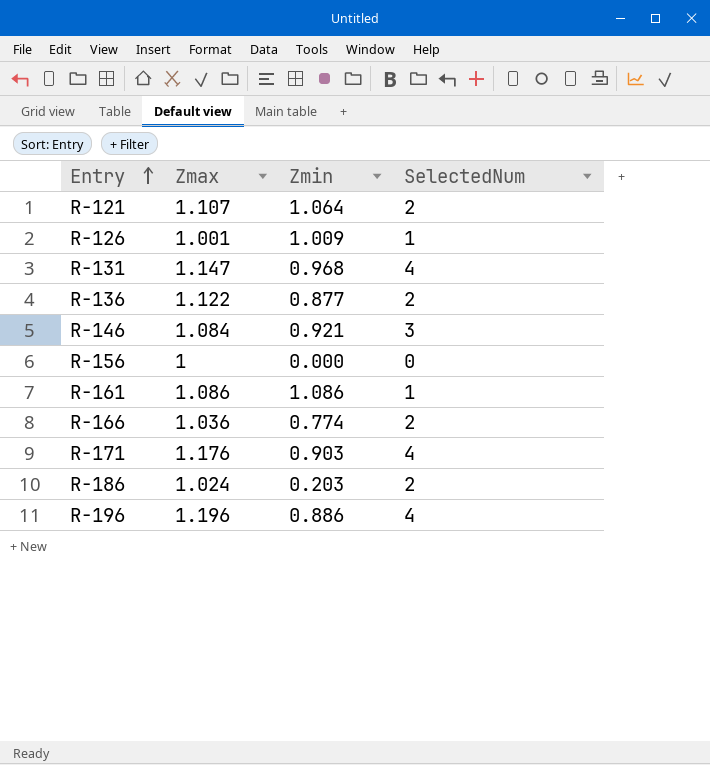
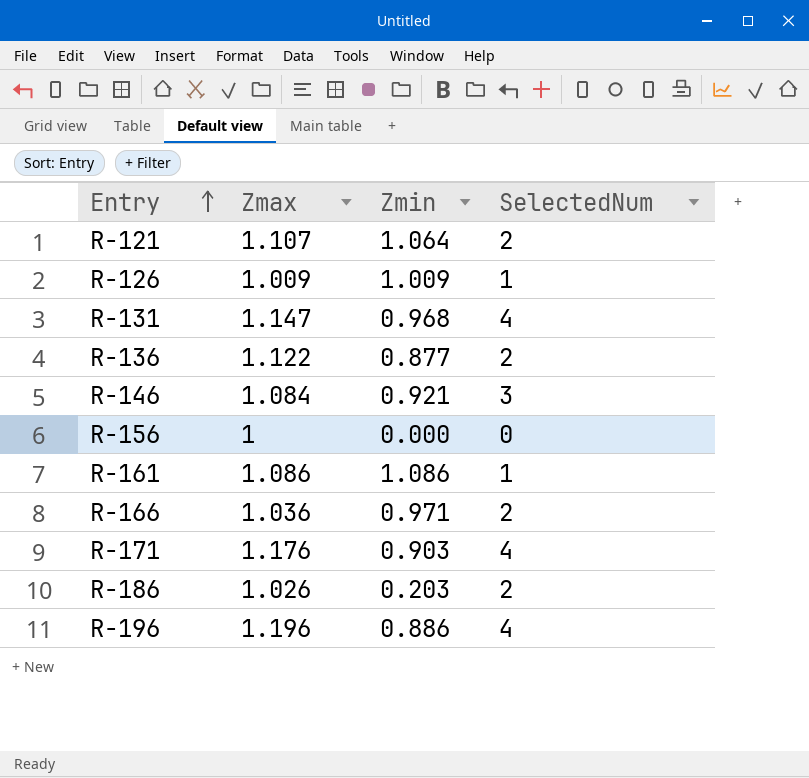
R-126 | Zmax: 1.001 -> 1.009
R-166 | Zmin: 0.774 -> 0.971
R-186 | Zmax: 1.024 -> 1.026

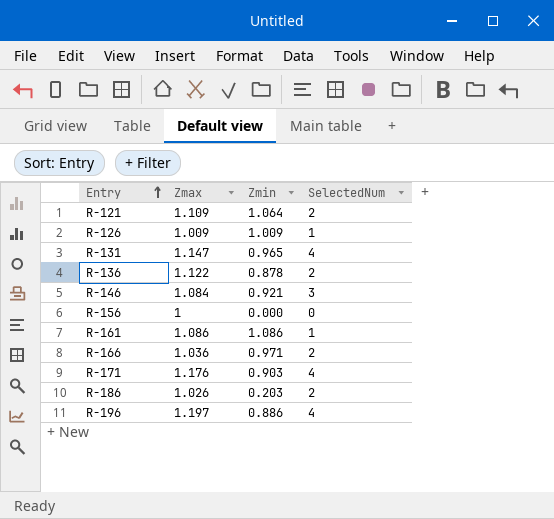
R-121 | Zmax: 1.107 -> 1.109
R-131 | Zmin: 0.968 -> 0.965
R-136 | Zmin: 0.877 -> 0.878
R-196 | Zmax: 1.196 -> 1.197

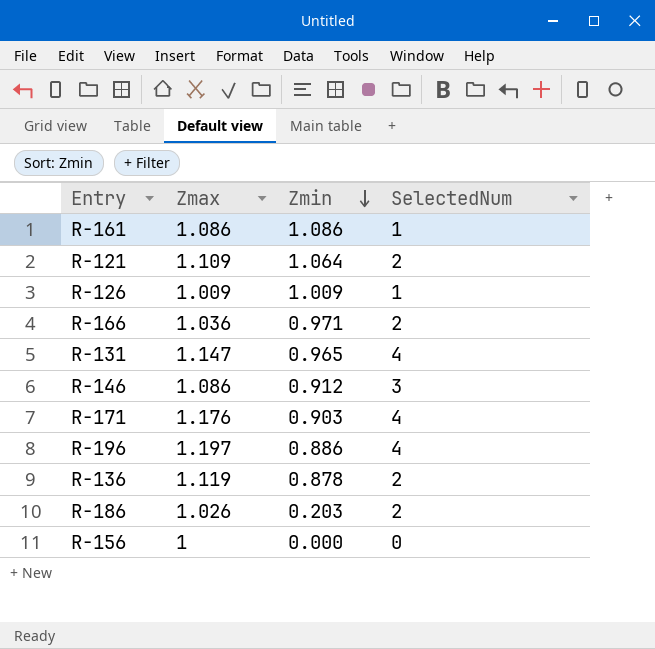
row order: Entry ascending -> Zmin descending
R-146 | Zmax: 1.084 -> 1.086
R-146 | Zmin: 0.921 -> 0.912
R-136 | Zmax: 1.122 -> 1.119

